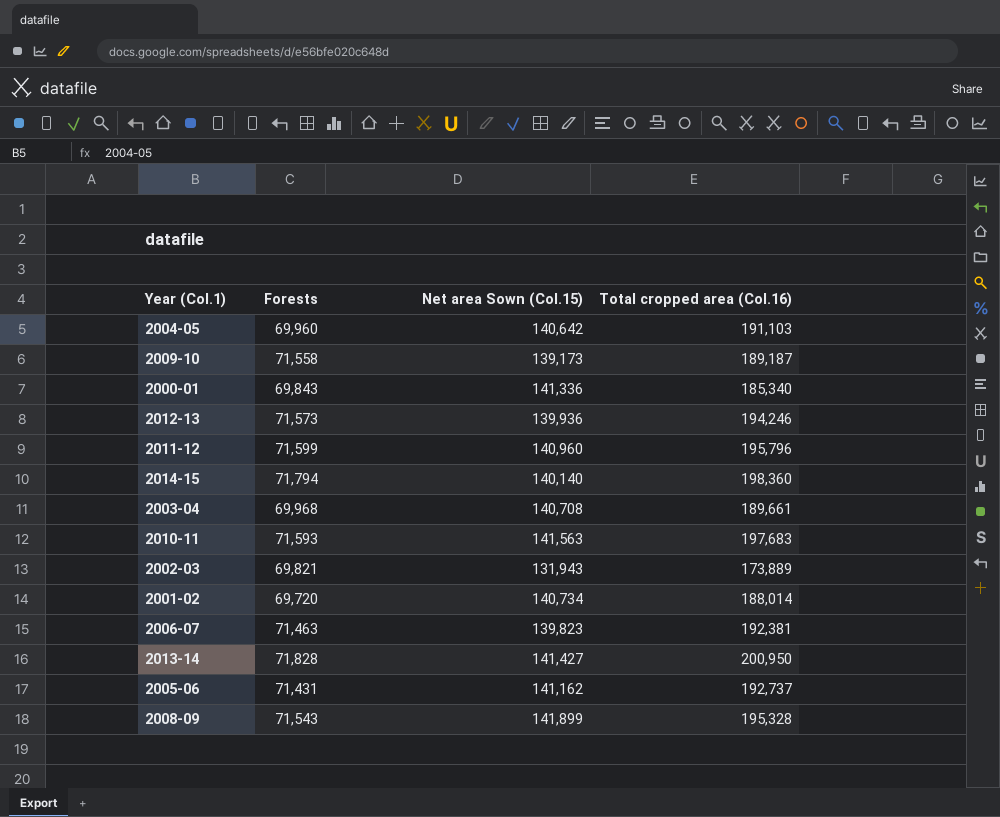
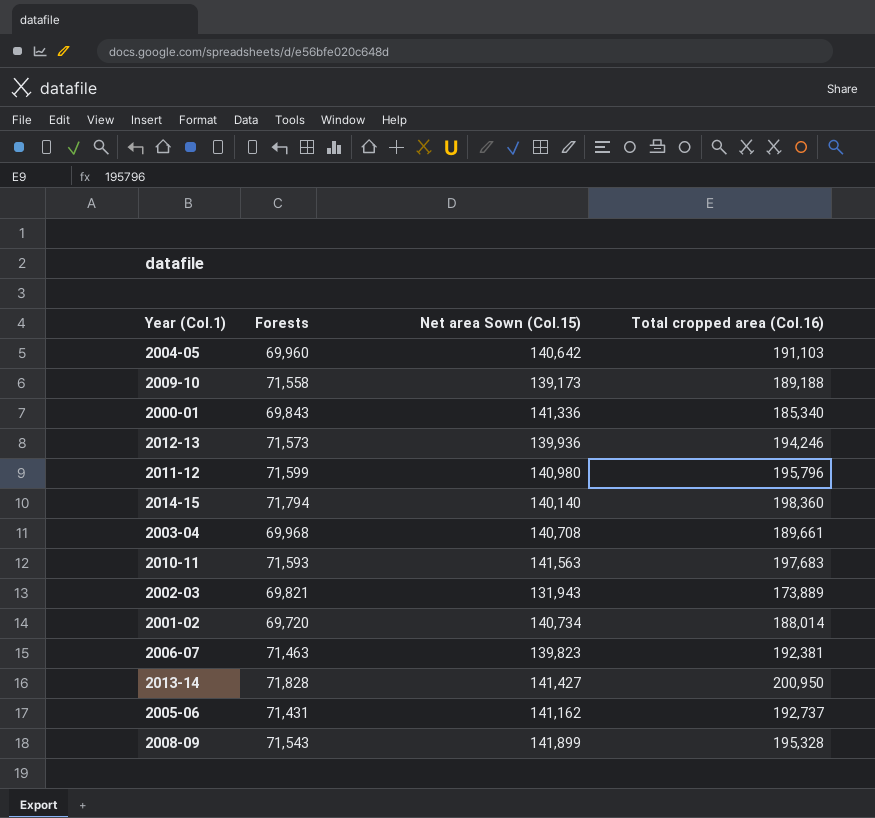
2009-10 | Total cropped area (Col.16): 189,187 -> 189,188
2011-12 | Net area Sown (Col.15): 140,960 -> 140,980

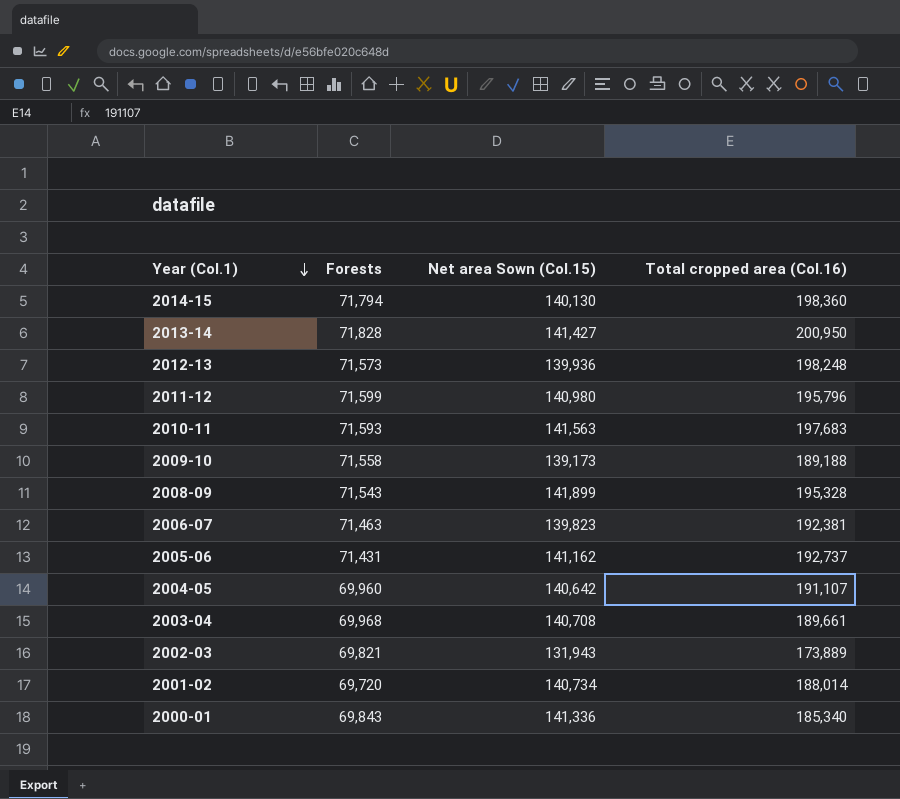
row order: none -> Year (Col.1) descending
2014-15 | Net area Sown (Col.15): 140,140 -> 140,130
2012-13 | Total cropped area (Col.16): 194,246 -> 198,248
2004-05 | Total cropped area (Col.16): 191,103 -> 191,107

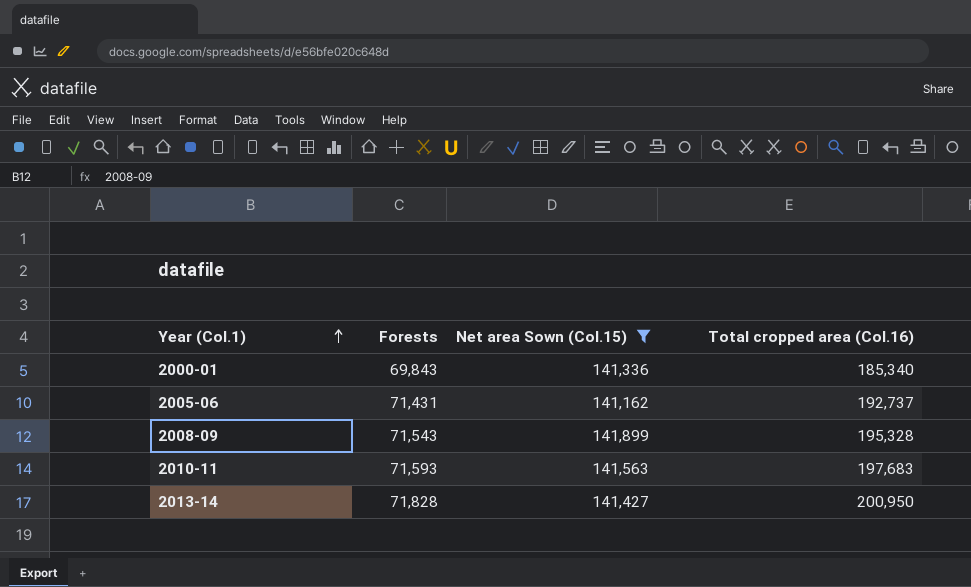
filter: none -> Net area Sown (Col.15) >= 141,162
row order: Year (Col.1) descending -> Year (Col.1) ascending

